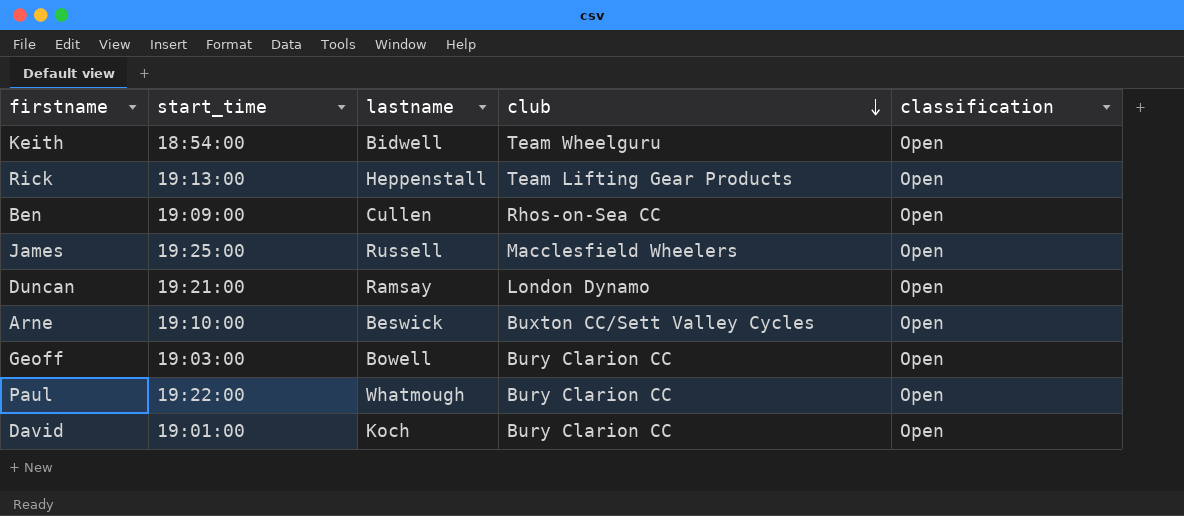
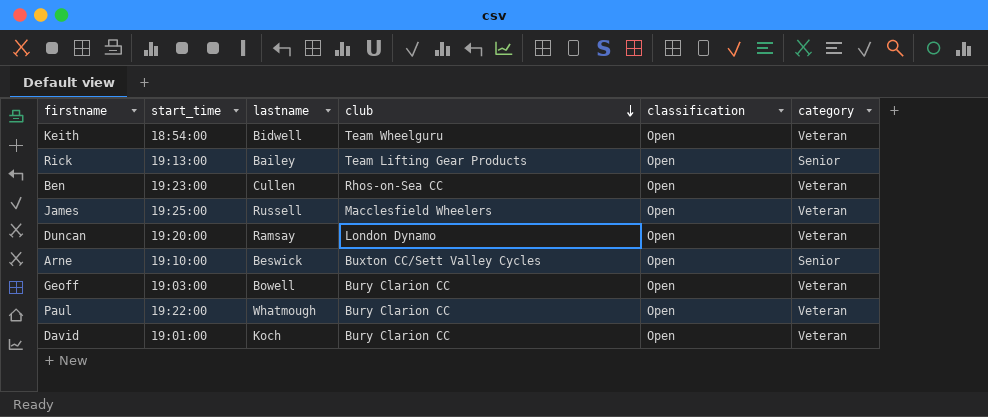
column category | position: none -> 6
Rick | lastname: Heppenstall -> Bailey
Ben | start_time: 19:09:00 -> 19:23:00
Duncan | start_time: 19:21:00 -> 19:20:00

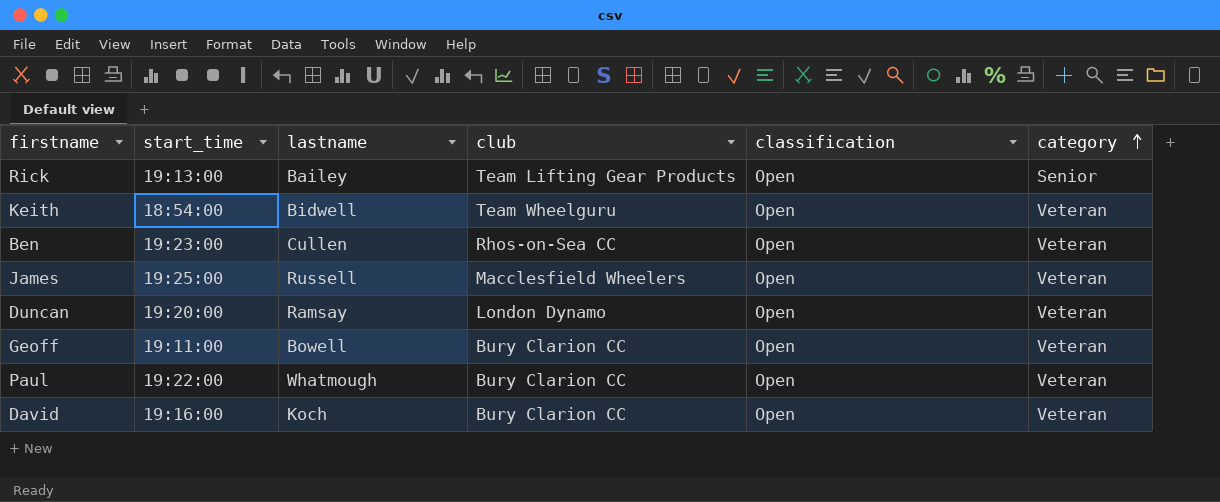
row order: club descending -> category ascending
row Arne: 19:10:00 | Beswick | Buxton CC/Sett Valley Cycles | Open | Senior -> none
Geoff | start_time: 19:03:00 -> 19:11:00
David | start_time: 19:01:00 -> 19:16:00

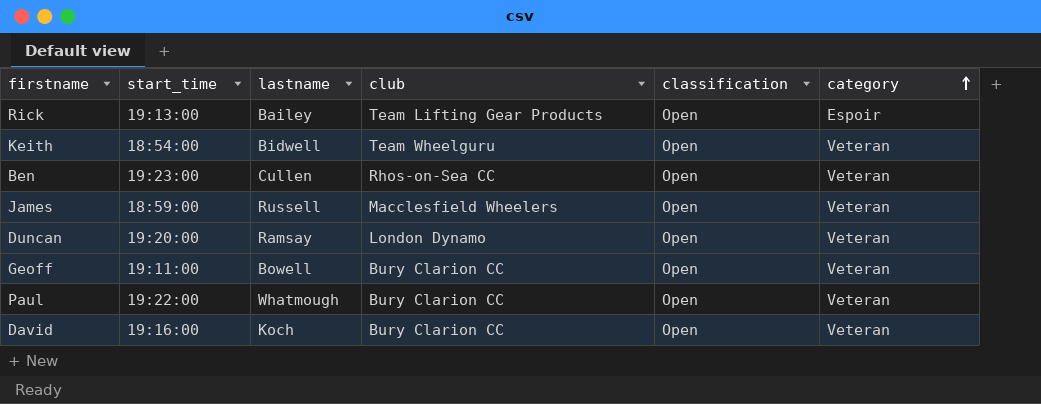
Rick | category: Senior -> Espoir
James | start_time: 19:25:00 -> 18:59:00

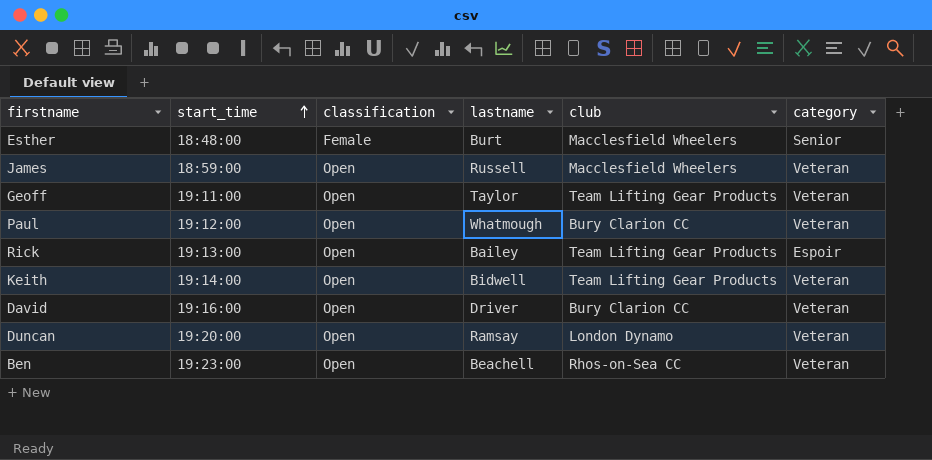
row order: category ascending -> start_time ascending
column classification | position: 5 -> 3
row Esther: none -> 18:48:00 | Female | Burt | Macclesfield Wheelers | Senior
Geoff | lastname: Bowell -> Taylor
Geoff | club: Bury Clarion CC -> Team Lifting Gear Products
Paul | start_time: 19:22:00 -> 19:12:00
Keith | start_time: 18:54:00 -> 19:14:00
Keith | club: Team Wheelguru -> Team Lifting Gear Products
David | lastname: Koch -> Driver
Ben | lastname: Cullen -> Beachell

